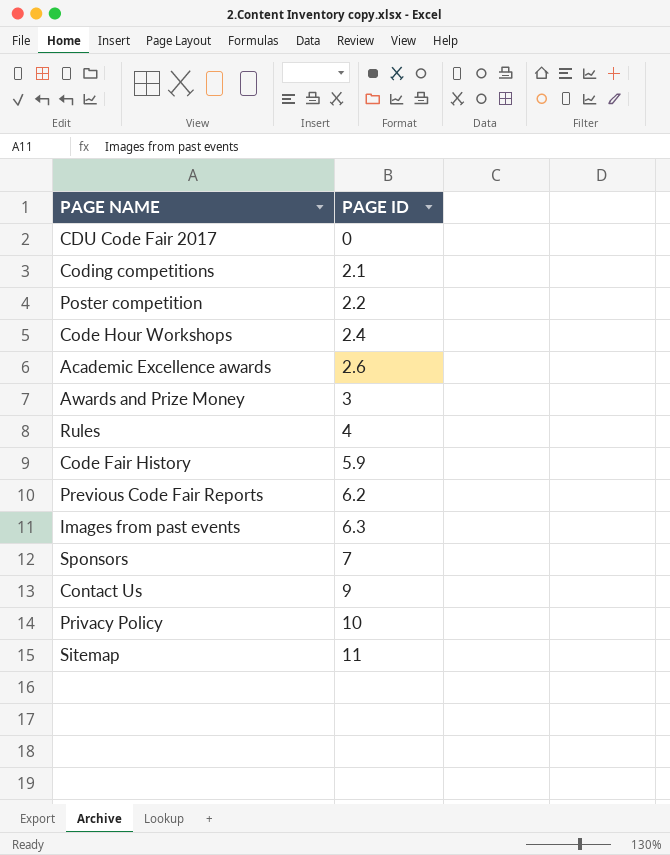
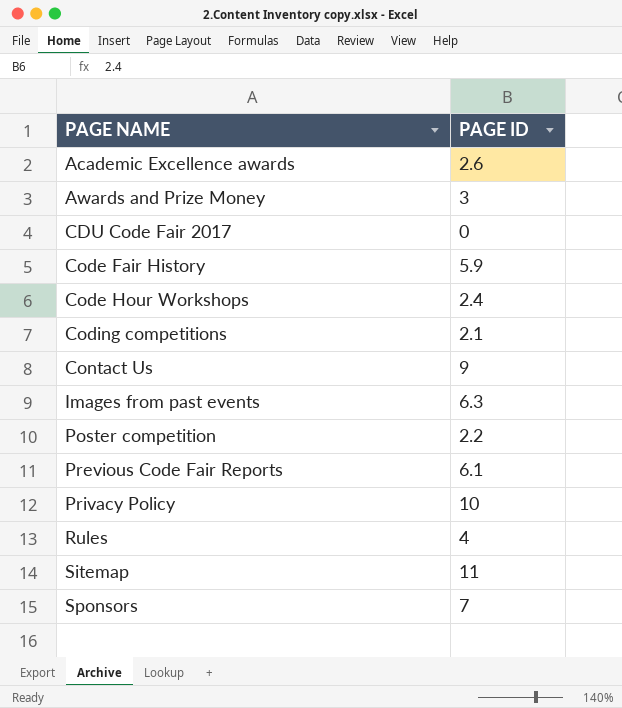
row order: PAGE ID ascending -> PAGE NAME ascending
Previous Code Fair Reports | PAGE ID: 6.2 -> 6.1

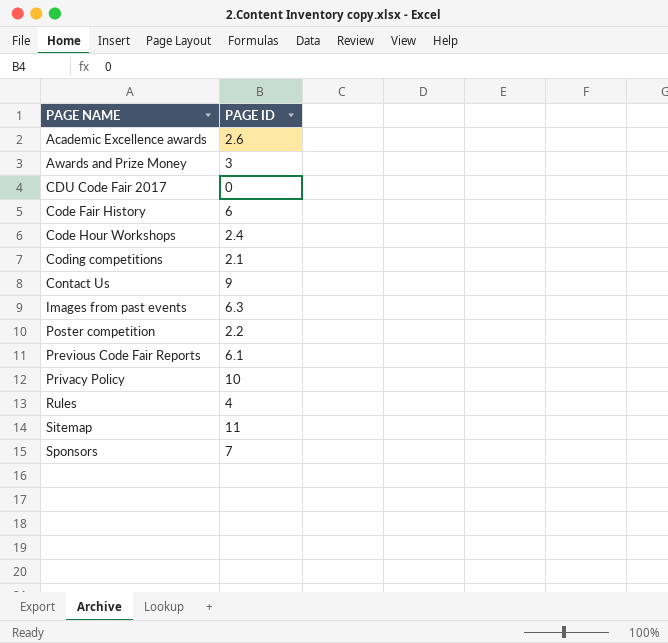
Code Fair History | PAGE ID: 5.9 -> 6

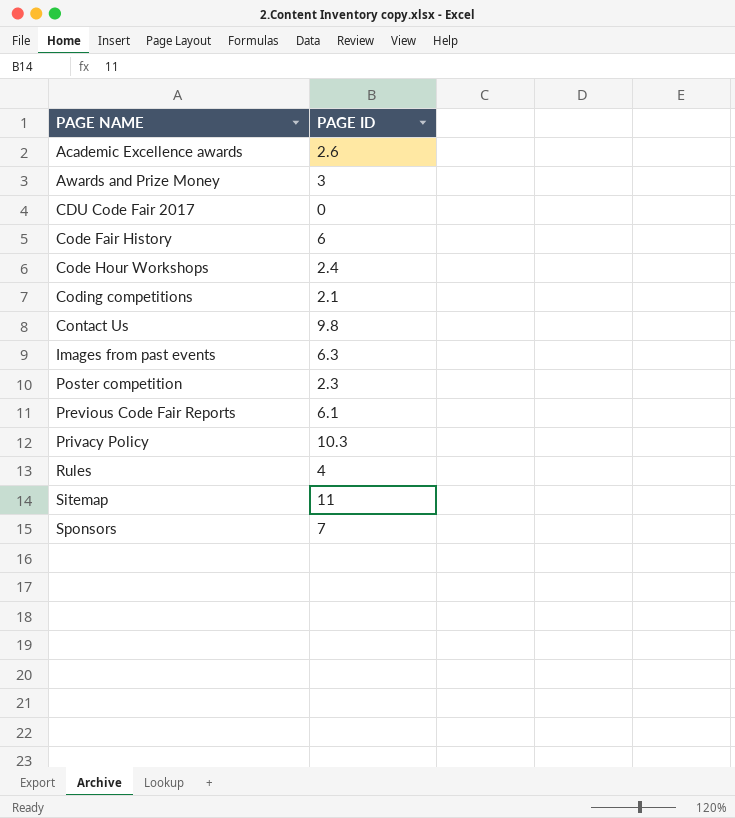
Contact Us | PAGE ID: 9 -> 9.8
Poster competition | PAGE ID: 2.2 -> 2.3
Privacy Policy | PAGE ID: 10 -> 10.3

